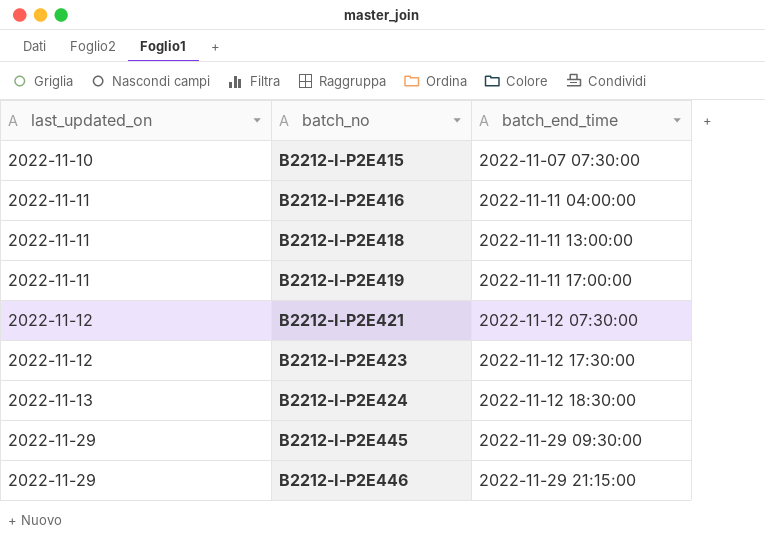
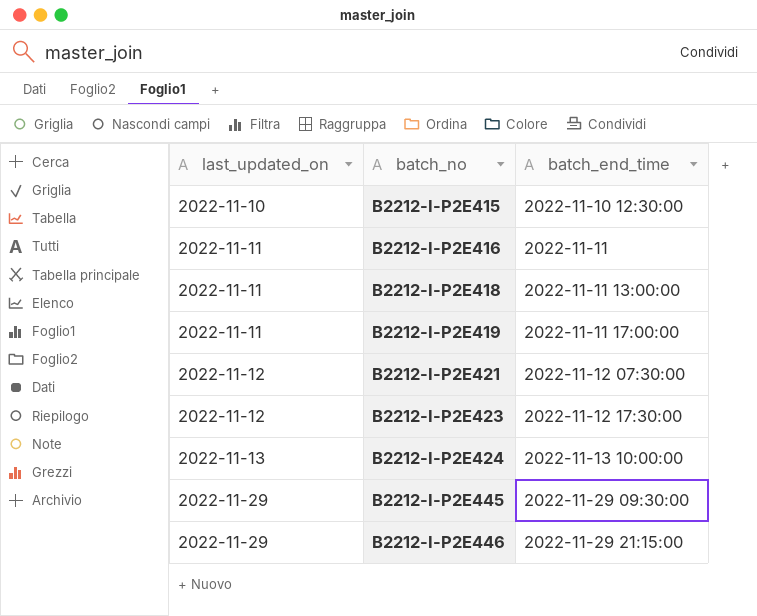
B2212-I-P2E415 | batch_end_time: 2022-11-07 07:30:00 -> 2022-11-10 12:30:00
B2212-I-P2E416 | batch_end_time: 2022-11-11 04:00:00 -> 2022-11-11
B2212-I-P2E424 | batch_end_time: 2022-11-12 18:30:00 -> 2022-11-13 10:00:00

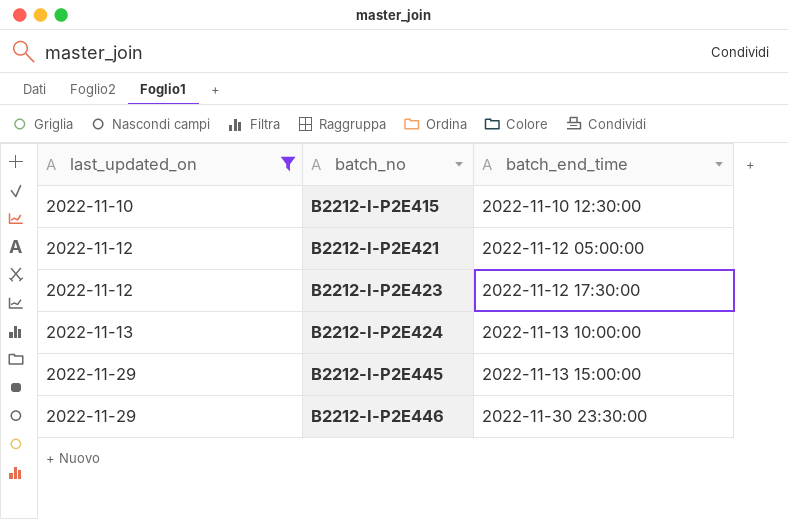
filter: none -> last_updated_on != 2022-11-11
B2212-I-P2E421 | batch_end_time: 2022-11-12 07:30:00 -> 2022-11-12 05:00:00
B2212-I-P2E445 | batch_end_time: 2022-11-29 09:30:00 -> 2022-11-13 15:00:00
B2212-I-P2E446 | batch_end_time: 2022-11-29 21:15:00 -> 2022-11-30 23:30:00

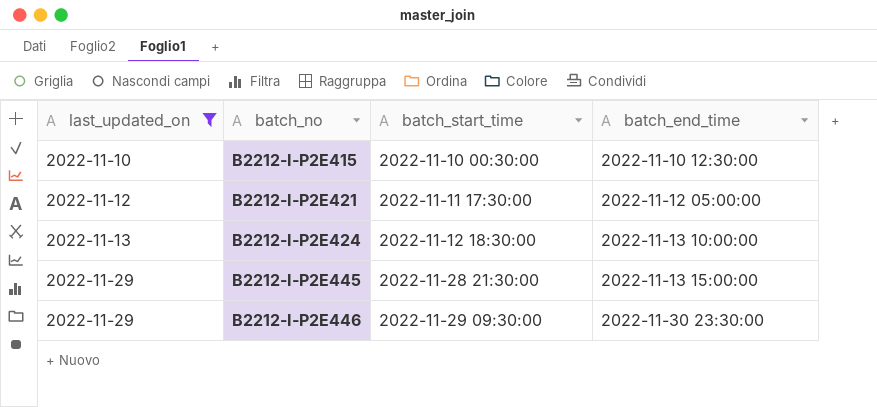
column batch_start_time | position: none -> 3
row B2212-I-P2E423: 2022-11-12 | 2022-11-12 17:30:00 -> none

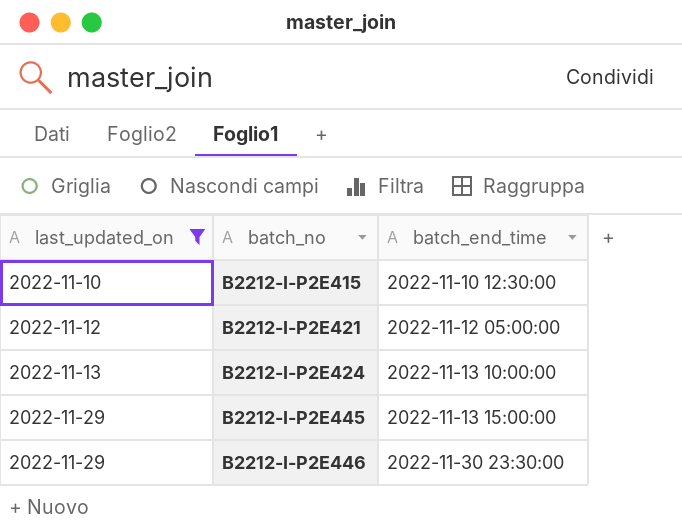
column batch_start_time | position: 3 -> none

